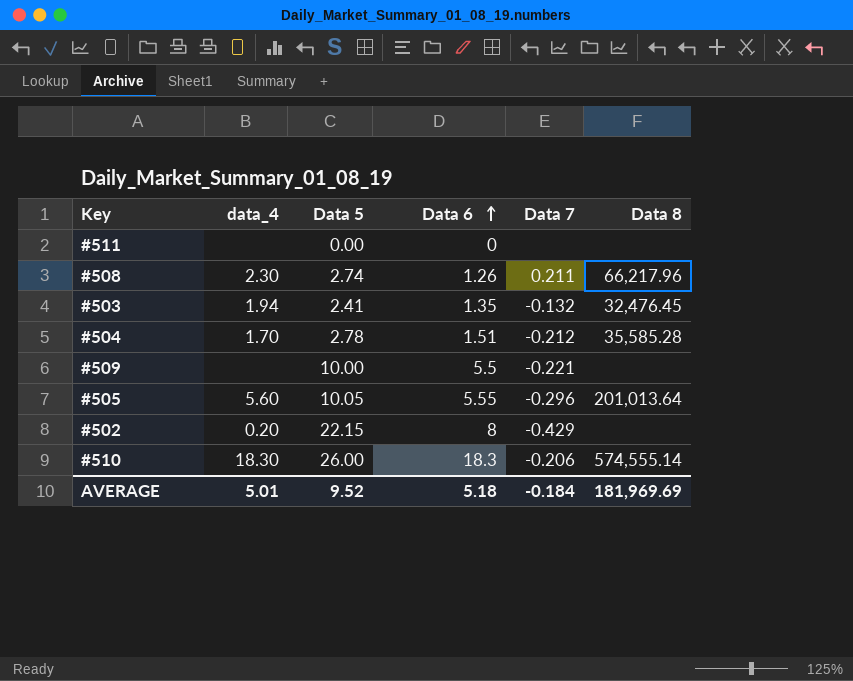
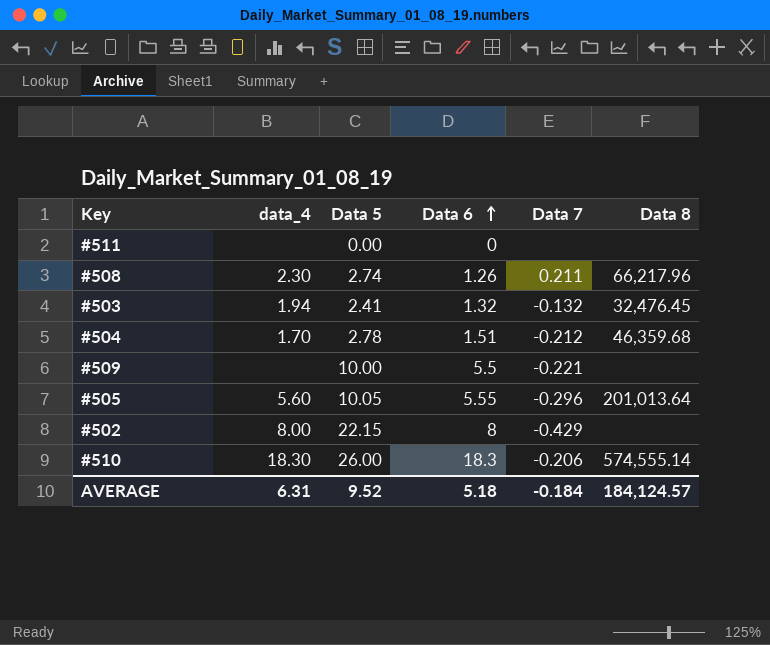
#503 | Data 6: 1.35 -> 1.32
#504 | Data 8: 35,585.28 -> 46,359.68
#502 | data_4: 0.20 -> 8.00
AVERAGE | data_4: 5.01 -> 6.31
AVERAGE | Data 8: 181,969.69 -> 184,124.57

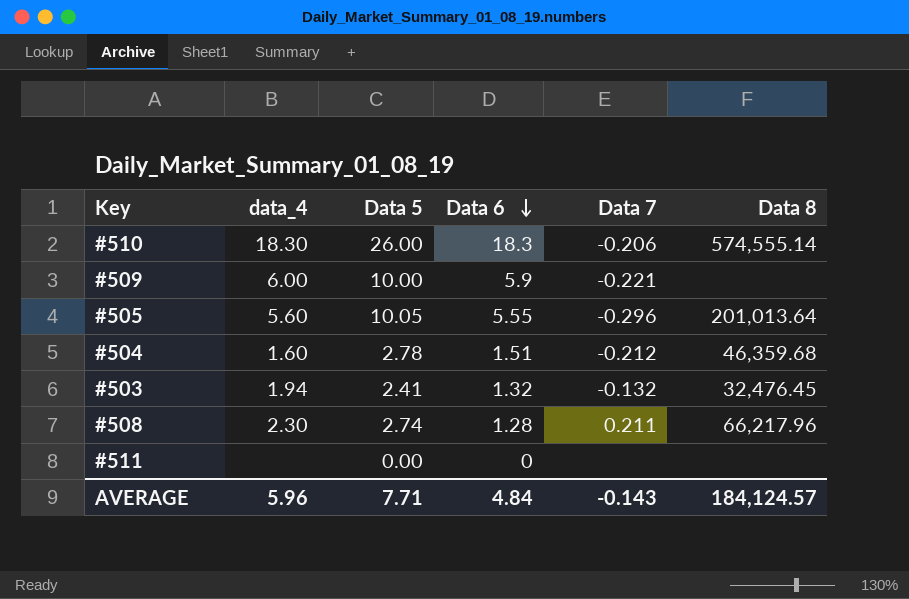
row order: Data 6 ascending -> Data 6 descending
row #502: 8.00 | 22.15 | 8 | -0.429 | none -> none
#509 | data_4: none -> 6.00
#509 | Data 6: 5.5 -> 5.9
#504 | data_4: 1.70 -> 1.60
#508 | Data 6: 1.26 -> 1.28
AVERAGE | data_4: 6.31 -> 5.96
AVERAGE | Data 5: 9.52 -> 7.71
AVERAGE | Data 6: 5.18 -> 4.84
AVERAGE | Data 7: -0.184 -> -0.143

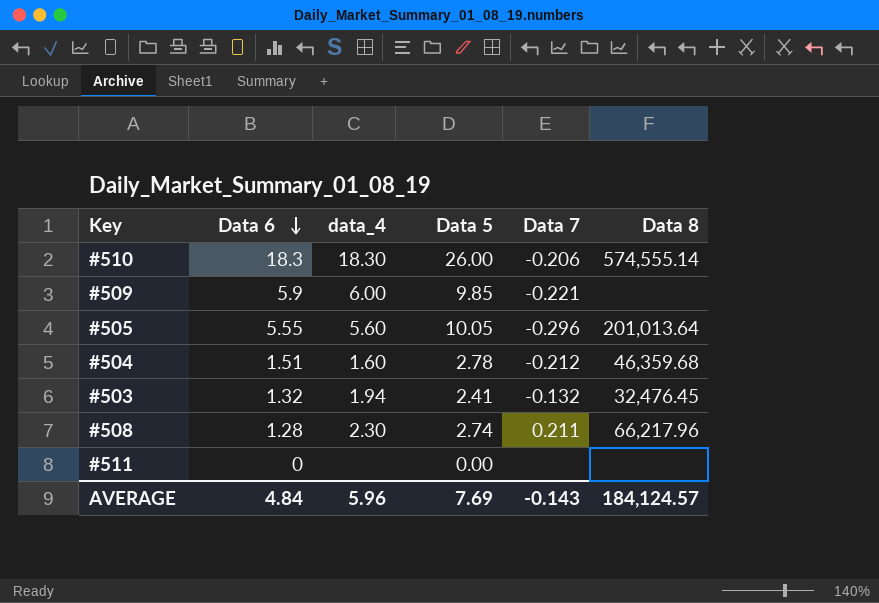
column Data 6 | position: 4 -> 2
#509 | Data 5: 10.00 -> 9.85
AVERAGE | Data 5: 7.71 -> 7.69

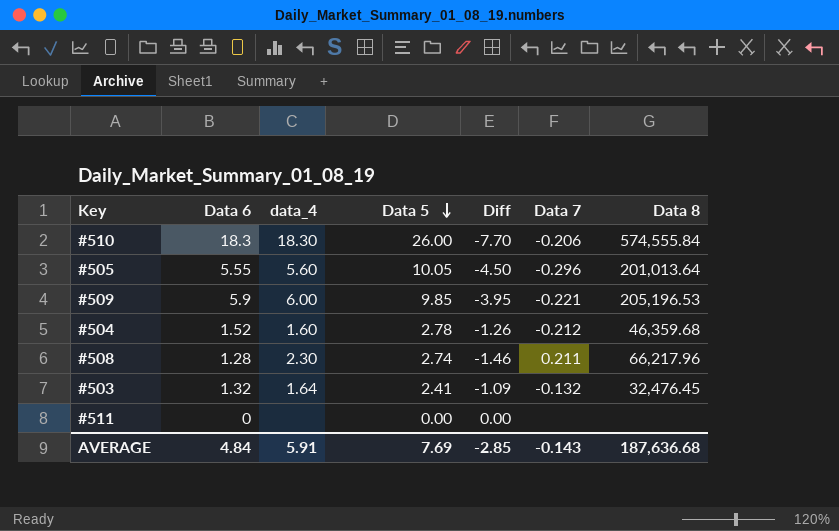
row order: Data 6 descending -> Data 5 descending
column Diff | formula: none -> [Data 6] - [Data 5]
#510 | Data 8: 574,555.14 -> 574,555.84
#509 | Data 8: none -> 205,196.53
#504 | Data 6: 1.51 -> 1.52
#503 | data_4: 1.94 -> 1.64
AVERAGE | data_4: 5.96 -> 5.91
AVERAGE | Data 8: 184,124.57 -> 187,636.68

